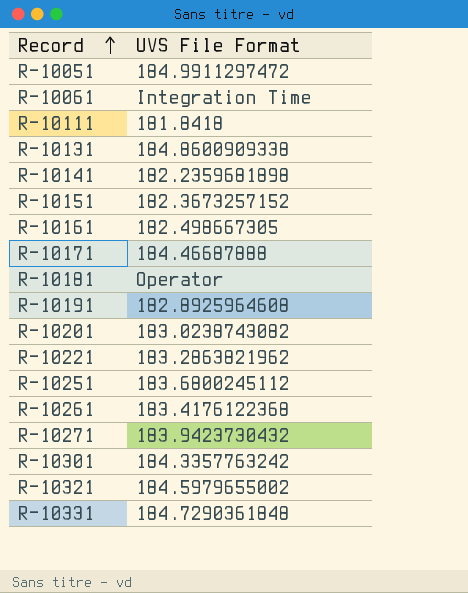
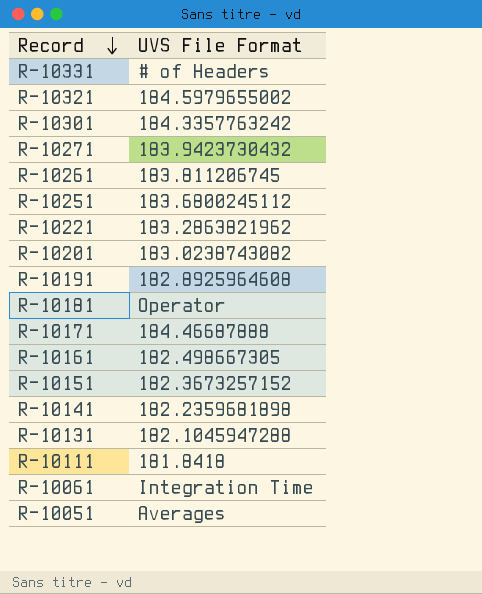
row order: Record ascending -> Record descending
R-10331 | UVS File Format: 184.7290361848 -> # of Headers
R-10261 | UVS File Format: 183.4176122368 -> 183.811206745
R-10131 | UVS File Format: 184.8600909338 -> 182.1045947288
R-10051 | UVS File Format: 184.9911297472 -> Averages

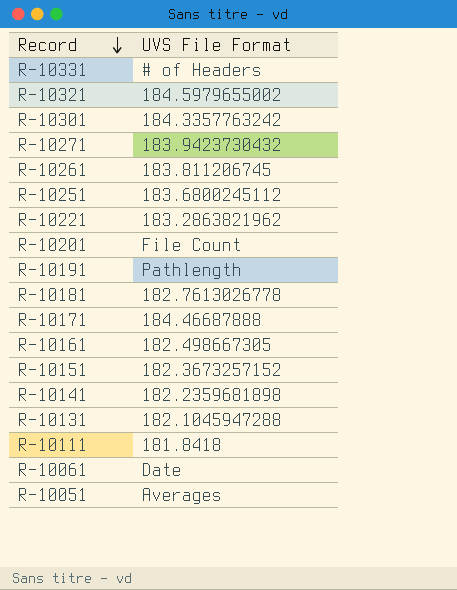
R-10201 | UVS File Format: 183.0238743082 -> File Count
R-10191 | UVS File Format: 182.8925964608 -> Pathlength
R-10181 | UVS File Format: Operator -> 182.7613026778
R-10061 | UVS File Format: Integration Time -> Date

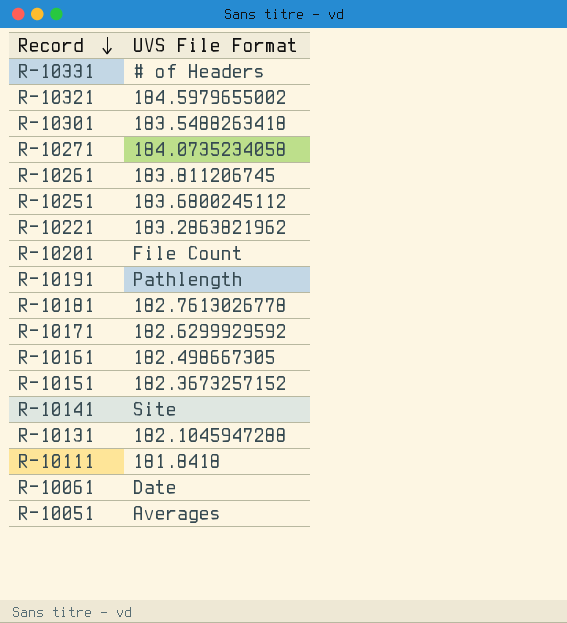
R-10301 | UVS File Format: 184.3357763242 -> 183.5488263418
R-10271 | UVS File Format: 183.9423730432 -> 184.0735234058
R-10171 | UVS File Format: 184.46687888 -> 182.6299929592
R-10141 | UVS File Format: 182.2359681898 -> Site

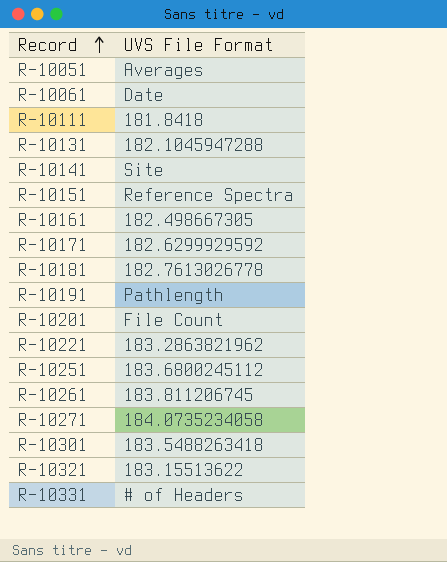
row order: Record descending -> Record ascending
R-10151 | UVS File Format: 182.3673257152 -> Reference Spectra
R-10321 | UVS File Format: 184.5979655002 -> 183.15513622

